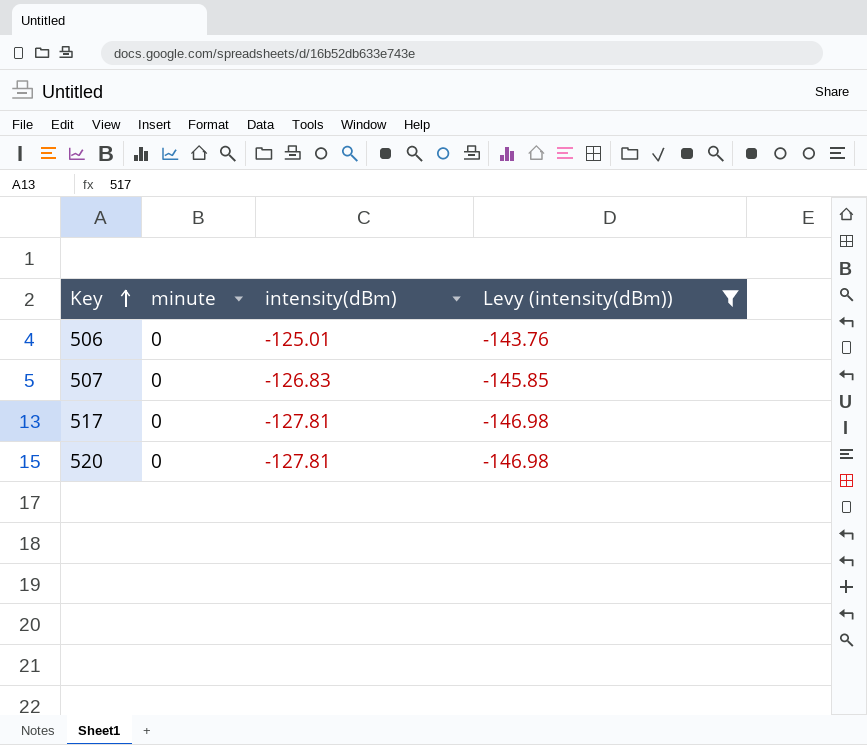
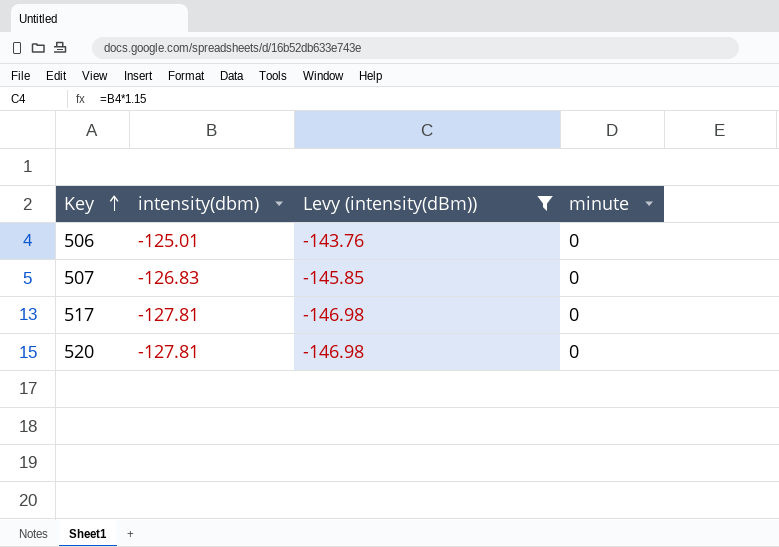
column name: intensity(dBm) -> intensity(dbm)
column minute | position: 2 -> 4

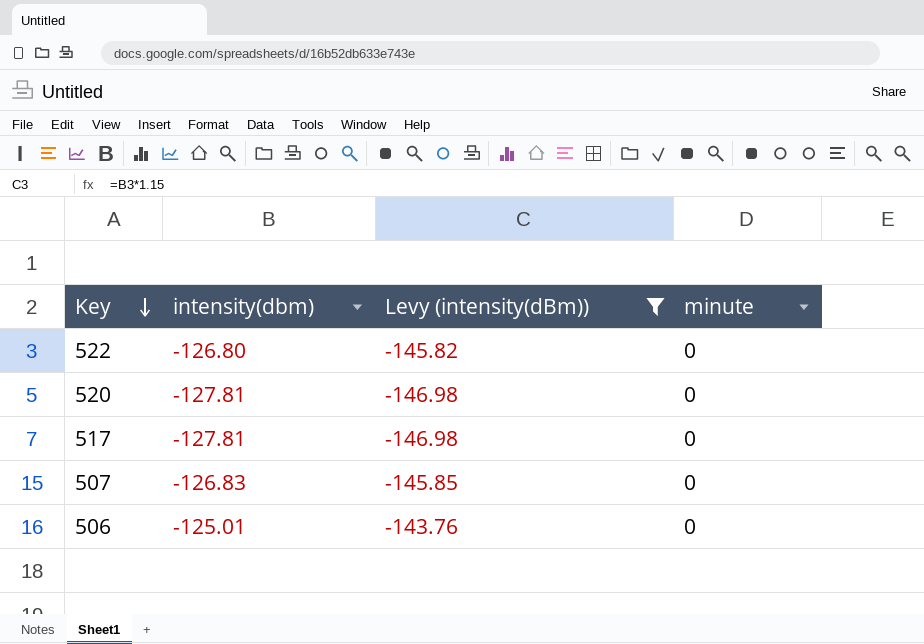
row order: Key ascending -> Key descending
row 522: none -> -126.80 | -145.82 | 0

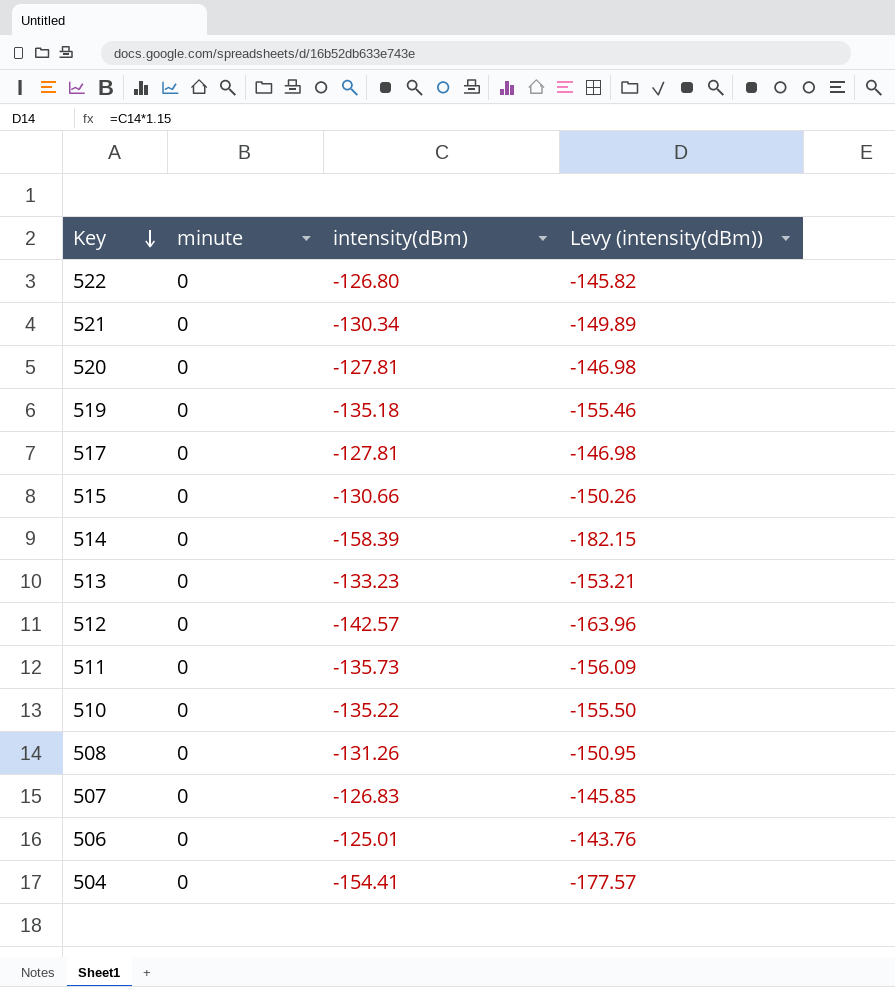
filter: Levy (intensity(dBm)) >= -146.98 -> none
column minute | position: 4 -> 2
column name: intensity(dbm) -> intensity(dBm)

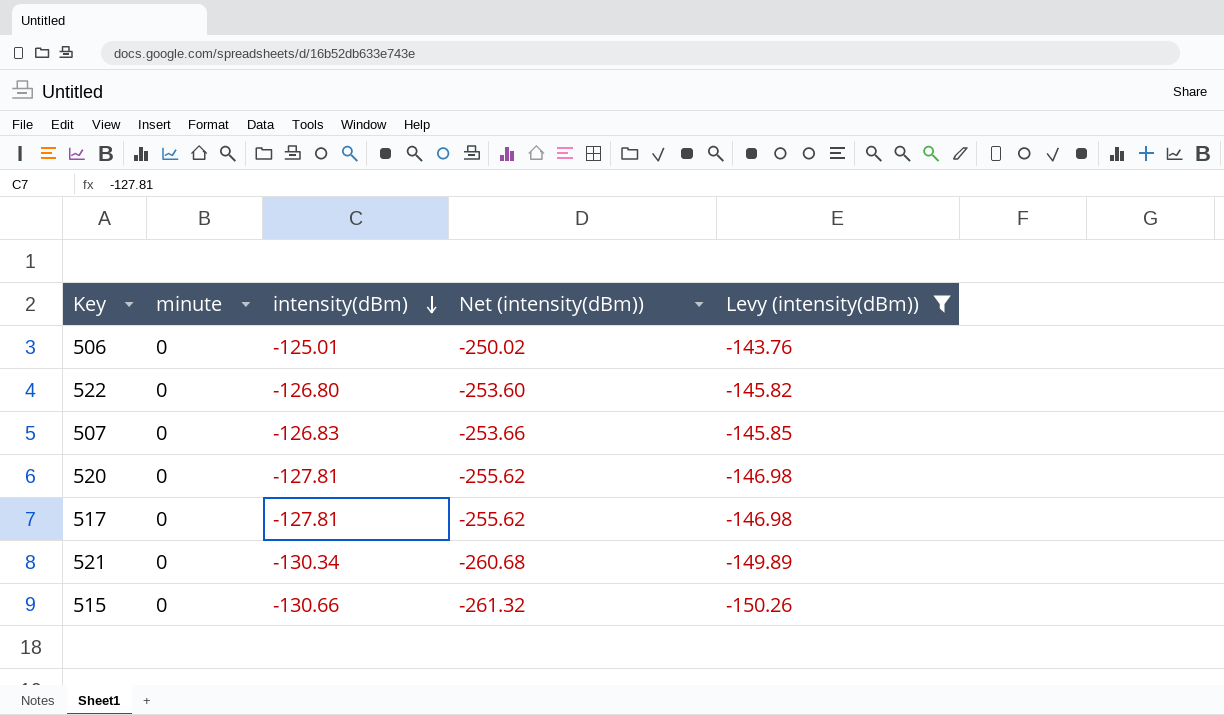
filter: none -> Levy (intensity(dBm)) >= -150.26
row order: Key descending -> intensity(dBm) descending
column Net (intensity(dBm)) | formula: none -> [intensity(dBm)] * 2

